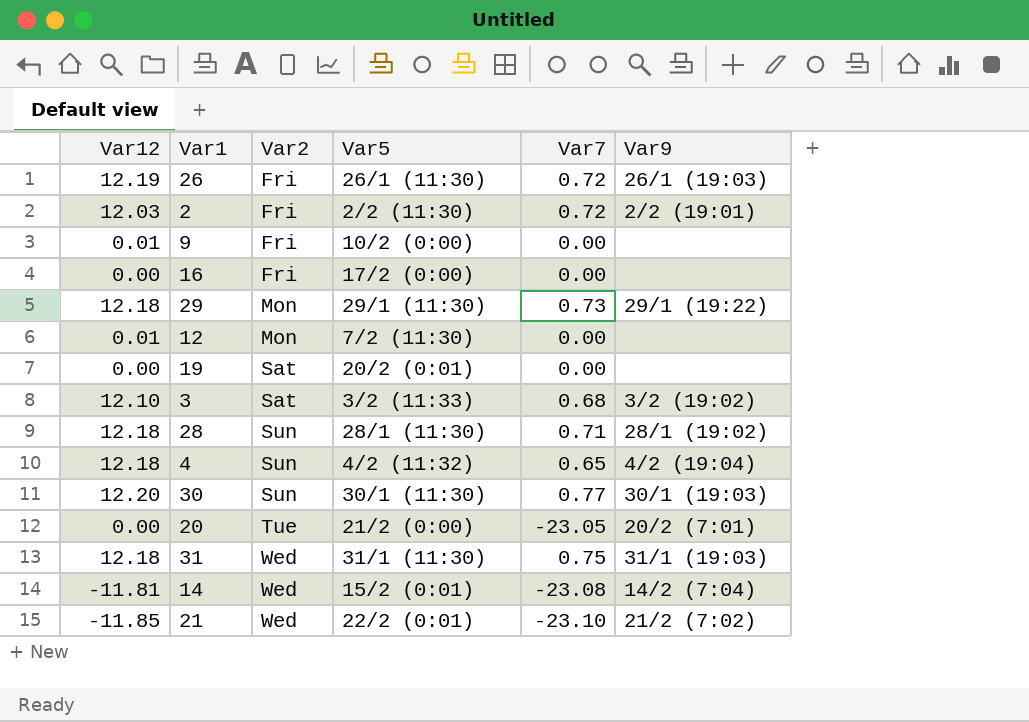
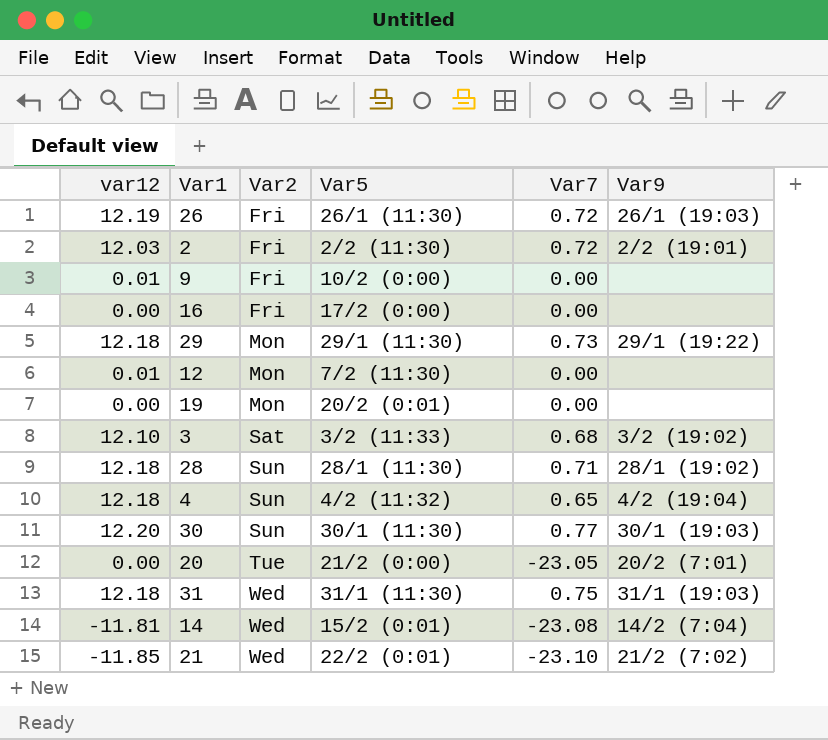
column name: Var12 -> var12
19 | Var2: Sat -> Mon

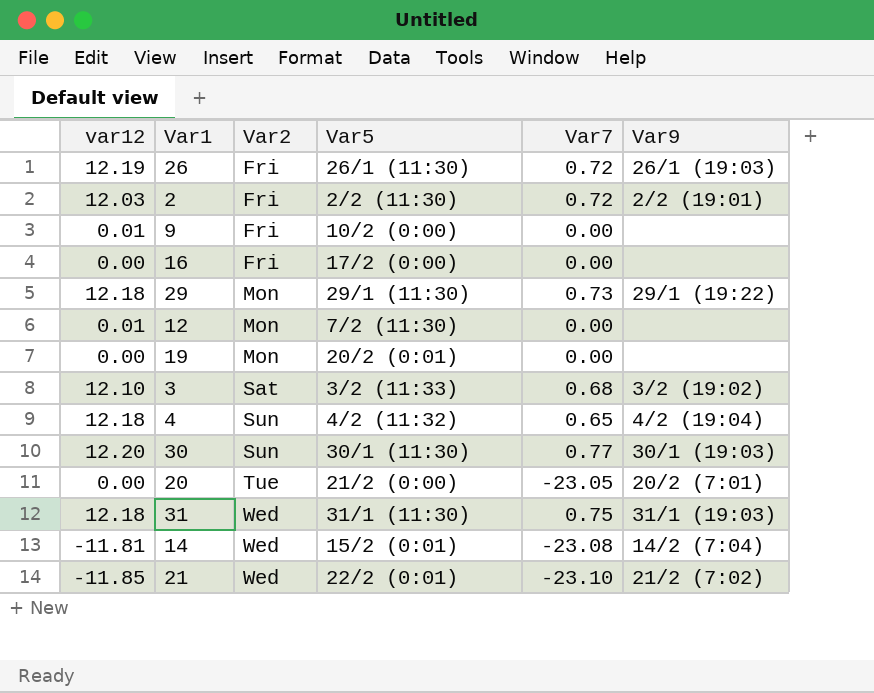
row 28: 12.18 | Sun | 28/1 (11:30) | 0.71 | 28/1 (19:02) -> none

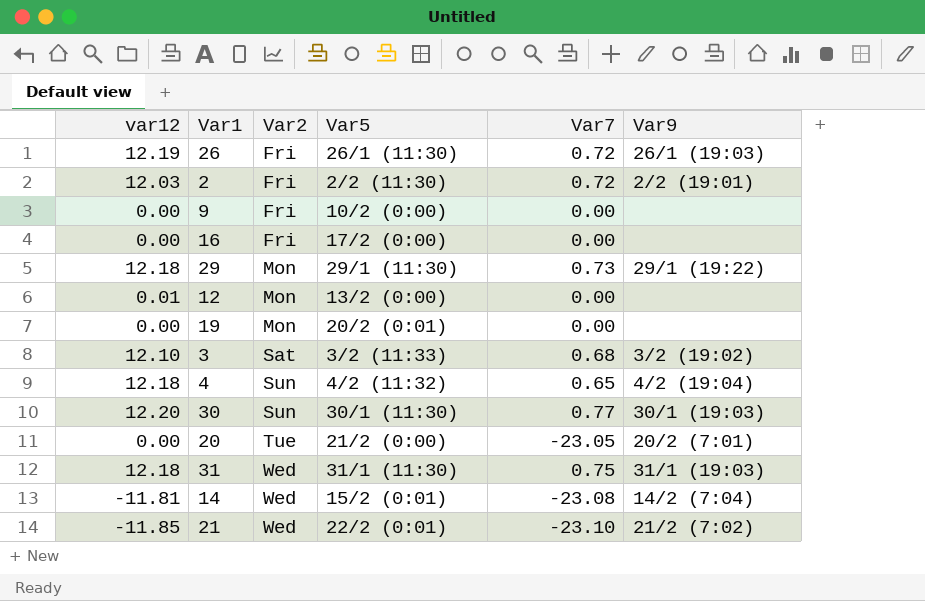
9 | var12: 0.01 -> 0.00
12 | Var5: 7/2 (11:30) -> 13/2 (0:00)

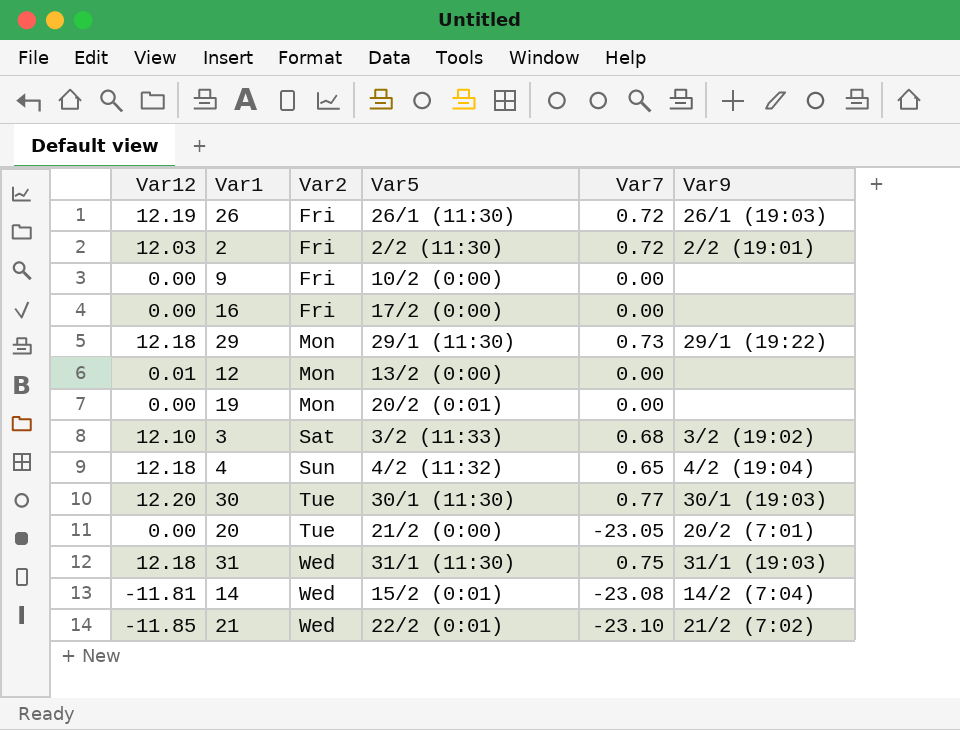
column name: var12 -> Var12
30 | Var2: Sun -> Tue

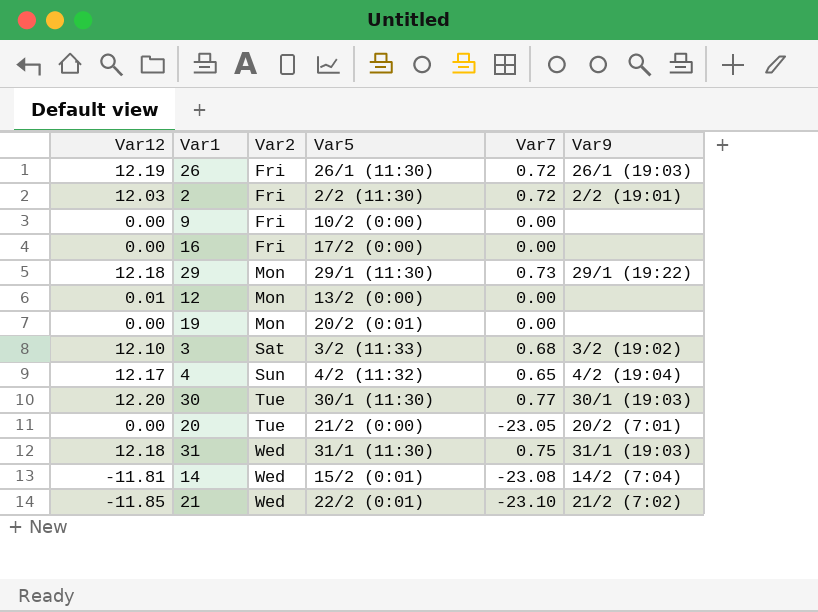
4 | Var12: 12.18 -> 12.17

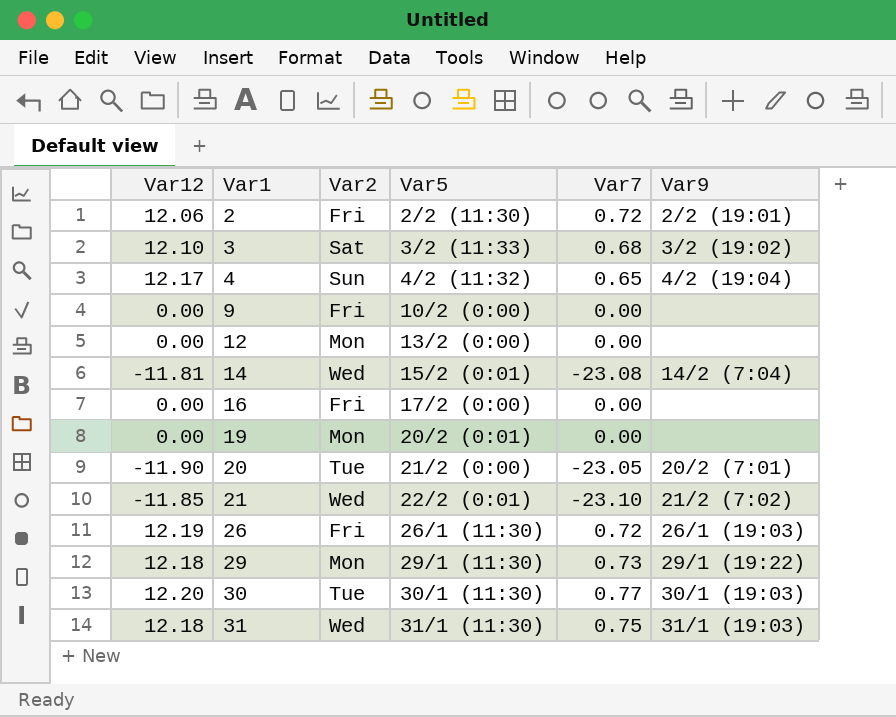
row order: Var2 ascending -> Var1 ascending
2 | Var12: 12.03 -> 12.06
12 | Var12: 0.01 -> 0.00
20 | Var12: 0.00 -> -11.90

